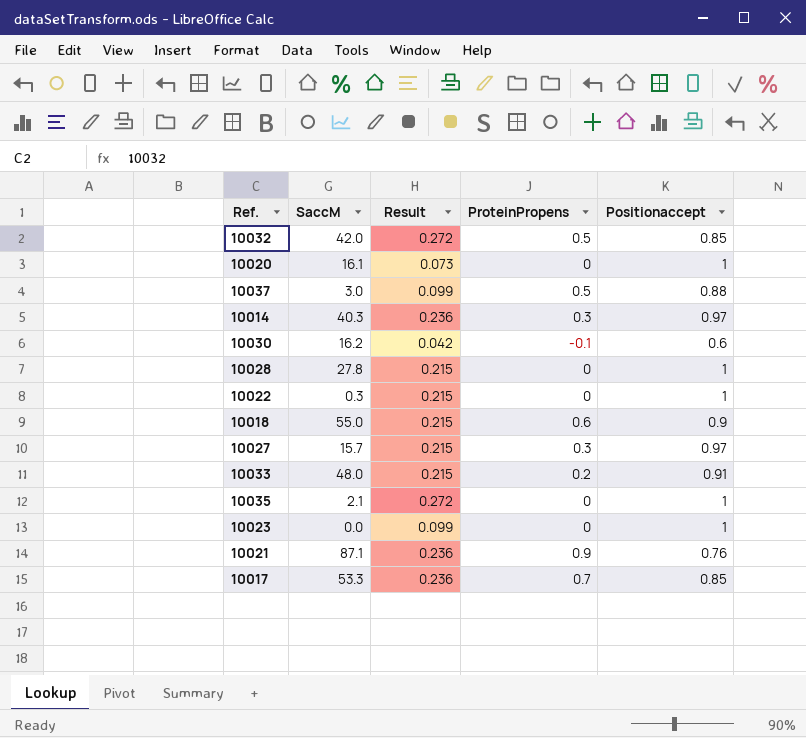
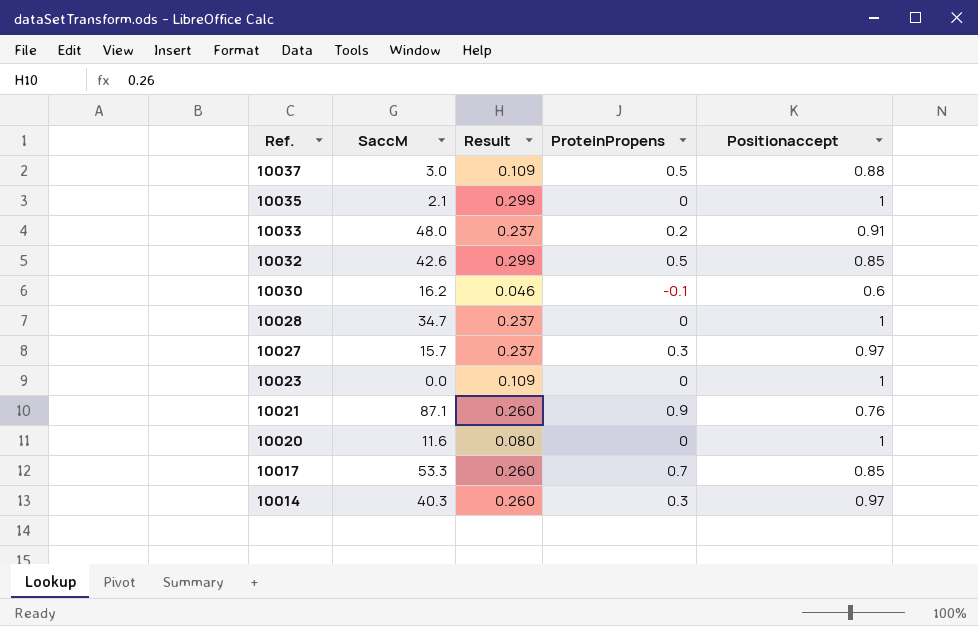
row order: none -> Ref. descending
row 10022: 0.3 | 0.215 | 0 | 1 -> none
row 10018: 55.0 | 0.215 | 0.6 | 0.9 -> none
10037 | Result: 0.099 -> 0.109
10035 | Result: 0.272 -> 0.299
10033 | Result: 0.215 -> 0.237
10032 | SaccM: 42.0 -> 42.6
10032 | Result: 0.272 -> 0.299
10030 | Result: 0.042 -> 0.046
10028 | SaccM: 27.8 -> 34.7
10028 | Result: 0.215 -> 0.237
10027 | Result: 0.215 -> 0.237
10023 | Result: 0.099 -> 0.109
10021 | Result: 0.236 -> 0.260
10020 | SaccM: 16.1 -> 11.6
10020 | Result: 0.073 -> 0.080
10017 | Result: 0.236 -> 0.260
10014 | Result: 0.236 -> 0.260

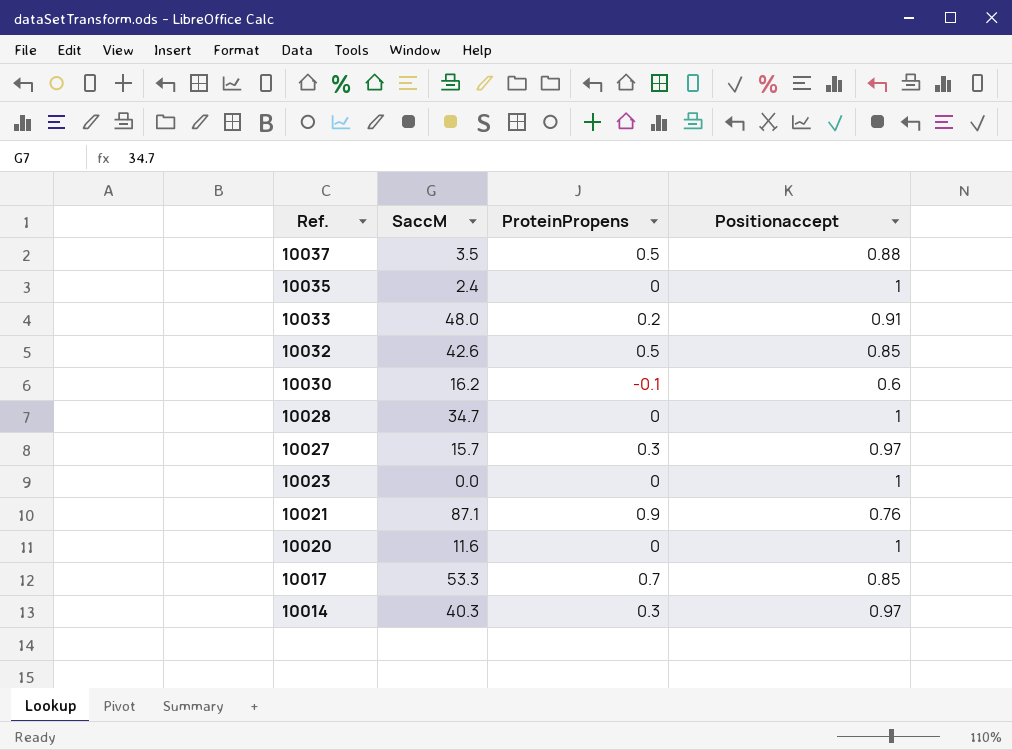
column Result | position: 3 -> none
10037 | SaccM: 3.0 -> 3.5
10035 | SaccM: 2.1 -> 2.4

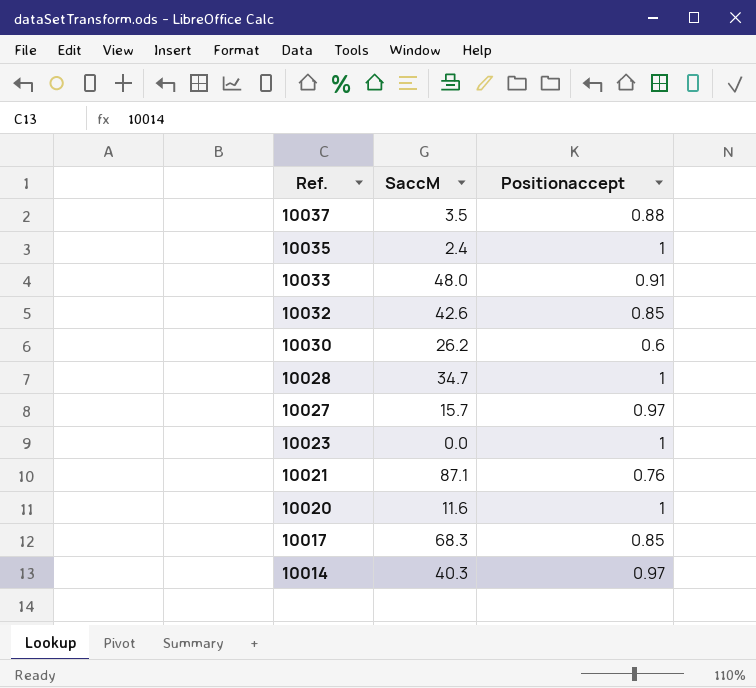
column ProteinPropens | position: 3 -> none
10030 | SaccM: 16.2 -> 26.2
10017 | SaccM: 53.3 -> 68.3

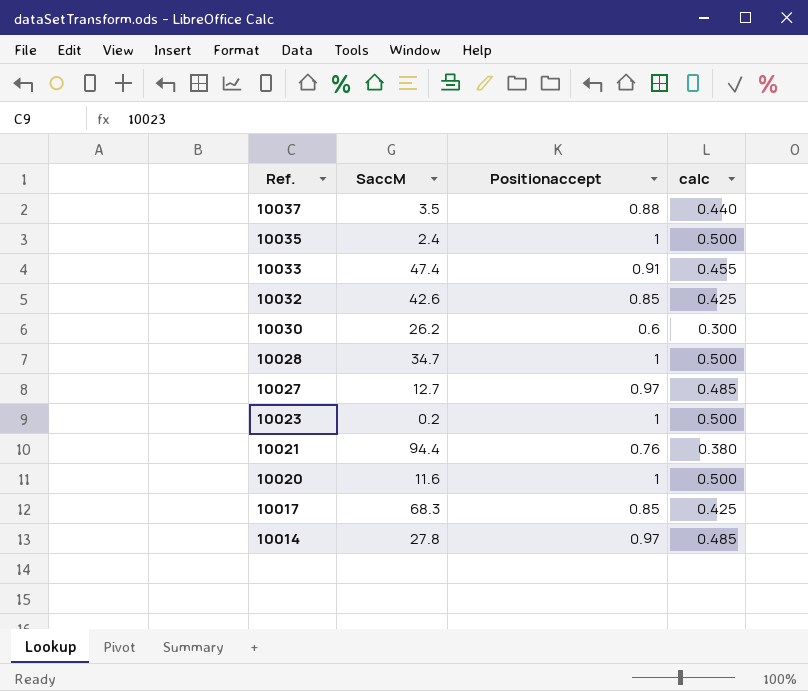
column calc | formula: none -> [Positionaccept] * 0.5
10033 | SaccM: 48.0 -> 47.4
10027 | SaccM: 15.7 -> 12.7
10023 | SaccM: 0.0 -> 0.2
10021 | SaccM: 87.1 -> 94.4
10014 | SaccM: 40.3 -> 27.8

